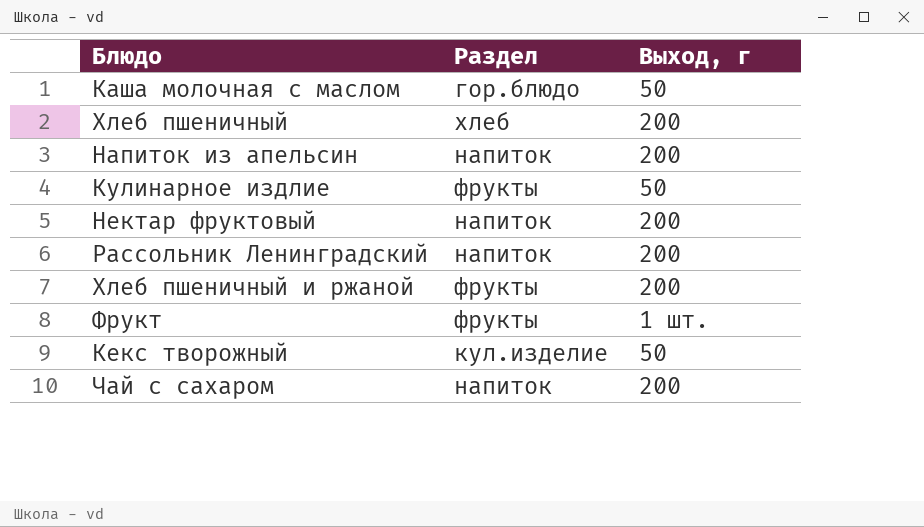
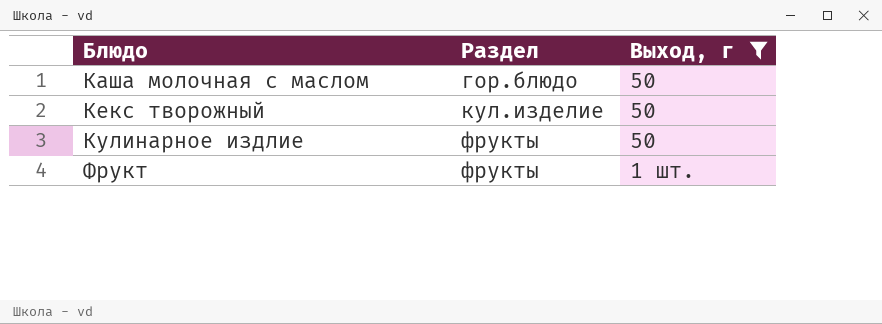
filter: none -> Выход, г != 200
row order: none -> Блюдо ascending

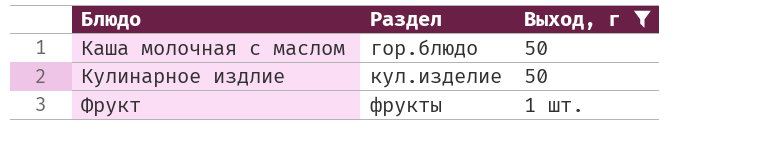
row Кекс творожный: кул.изделие | 50 -> none
Кулинарное издлие | Раздел: фрукты -> кул.изделие

